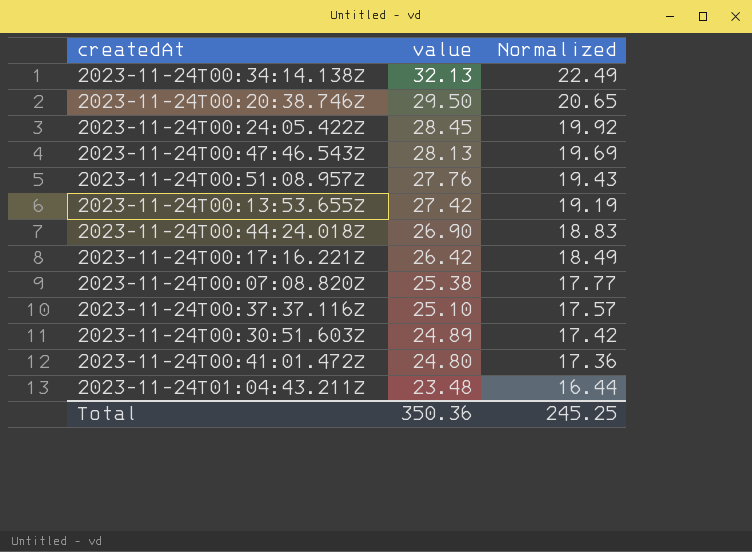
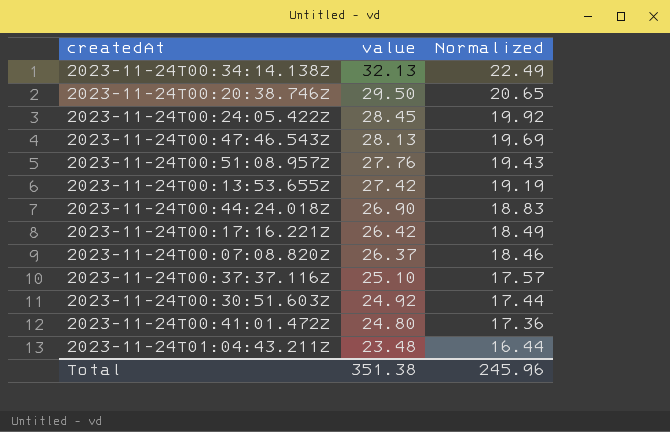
2023-11-24T00:07:08.820Z | value: 25.38 -> 26.37
2023-11-24T00:07:08.820Z | Normalized: 17.77 -> 18.46
2023-11-24T00:30:51.603Z | value: 24.89 -> 24.92
2023-11-24T00:30:51.603Z | Normalized: 17.42 -> 17.44
Total | value: 350.36 -> 351.38
Total | Normalized: 245.25 -> 245.96

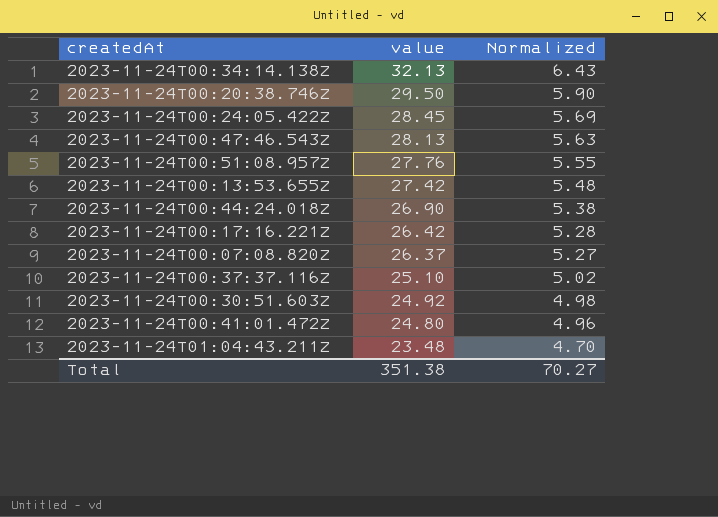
column Normalized | formula: [value] * 0.7 -> [value] * 0.2
Total | Normalized: 245.96 -> 70.27

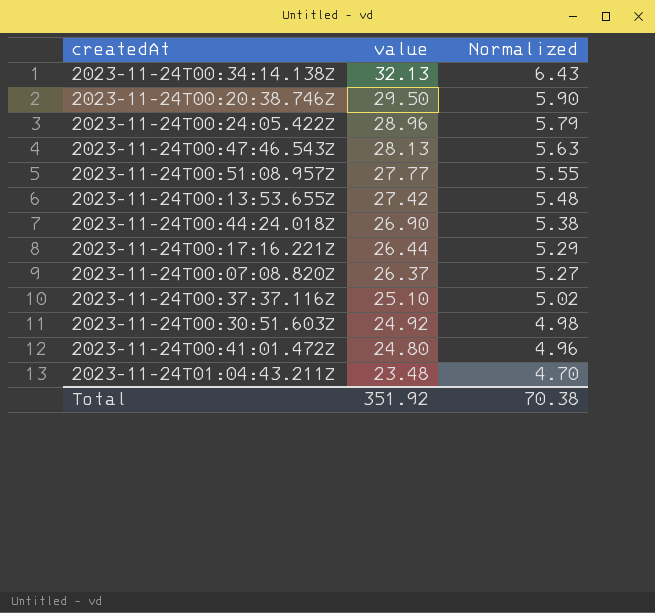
2023-11-24T00:24:05.422Z | value: 28.45 -> 28.96
2023-11-24T00:24:05.422Z | Normalized: 5.69 -> 5.79
2023-11-24T00:51:08.957Z | value: 27.76 -> 27.77
2023-11-24T00:17:16.221Z | value: 26.42 -> 26.44
2023-11-24T00:17:16.221Z | Normalized: 5.28 -> 5.29
Total | value: 351.38 -> 351.92
Total | Normalized: 70.27 -> 70.38

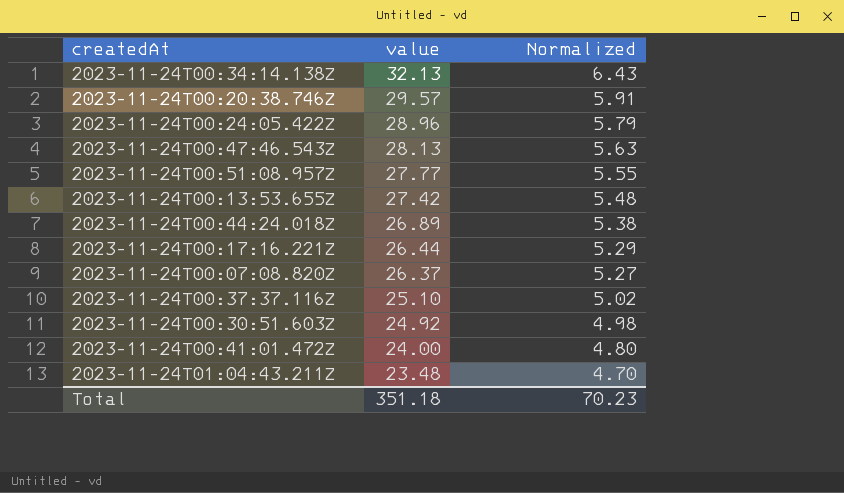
2023-11-24T00:20:38.746Z | value: 29.50 -> 29.57
2023-11-24T00:20:38.746Z | Normalized: 5.90 -> 5.91
2023-11-24T00:44:24.018Z | value: 26.90 -> 26.89
2023-11-24T00:41:01.472Z | value: 24.80 -> 24.00
2023-11-24T00:41:01.472Z | Normalized: 4.96 -> 4.80
Total | value: 351.92 -> 351.18
Total | Normalized: 70.38 -> 70.23

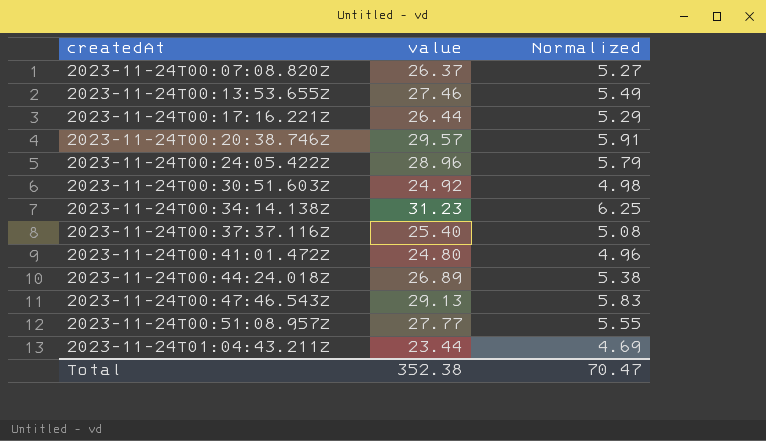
row order: value descending -> createdAt ascending
2023-11-24T00:13:53.655Z | value: 27.42 -> 27.46
2023-11-24T00:13:53.655Z | Normalized: 5.48 -> 5.49
2023-11-24T00:34:14.138Z | value: 32.13 -> 31.23
2023-11-24T00:34:14.138Z | Normalized: 6.43 -> 6.25
2023-11-24T00:37:37.116Z | value: 25.10 -> 25.40
2023-11-24T00:37:37.116Z | Normalized: 5.02 -> 5.08
2023-11-24T00:41:01.472Z | value: 24.00 -> 24.80
2023-11-24T00:41:01.472Z | Normalized: 4.80 -> 4.96
2023-11-24T00:47:46.543Z | value: 28.13 -> 29.13
2023-11-24T00:47:46.543Z | Normalized: 5.63 -> 5.83
2023-11-24T01:04:43.211Z | value: 23.48 -> 23.44
2023-11-24T01:04:43.211Z | Normalized: 4.70 -> 4.69
Total | value: 351.18 -> 352.38
Total | Normalized: 70.23 -> 70.47

